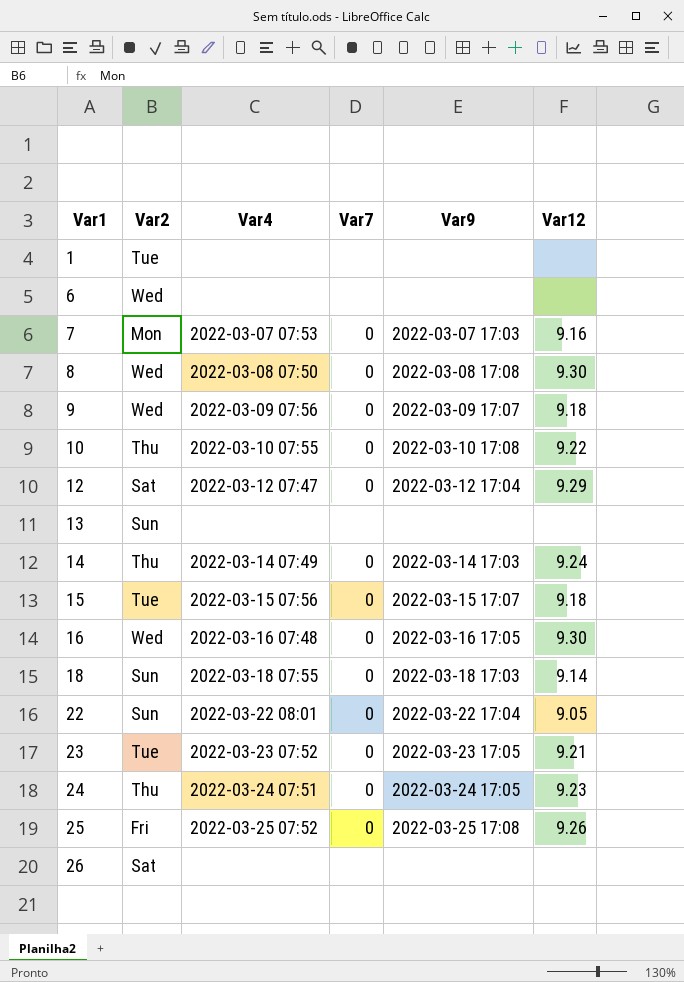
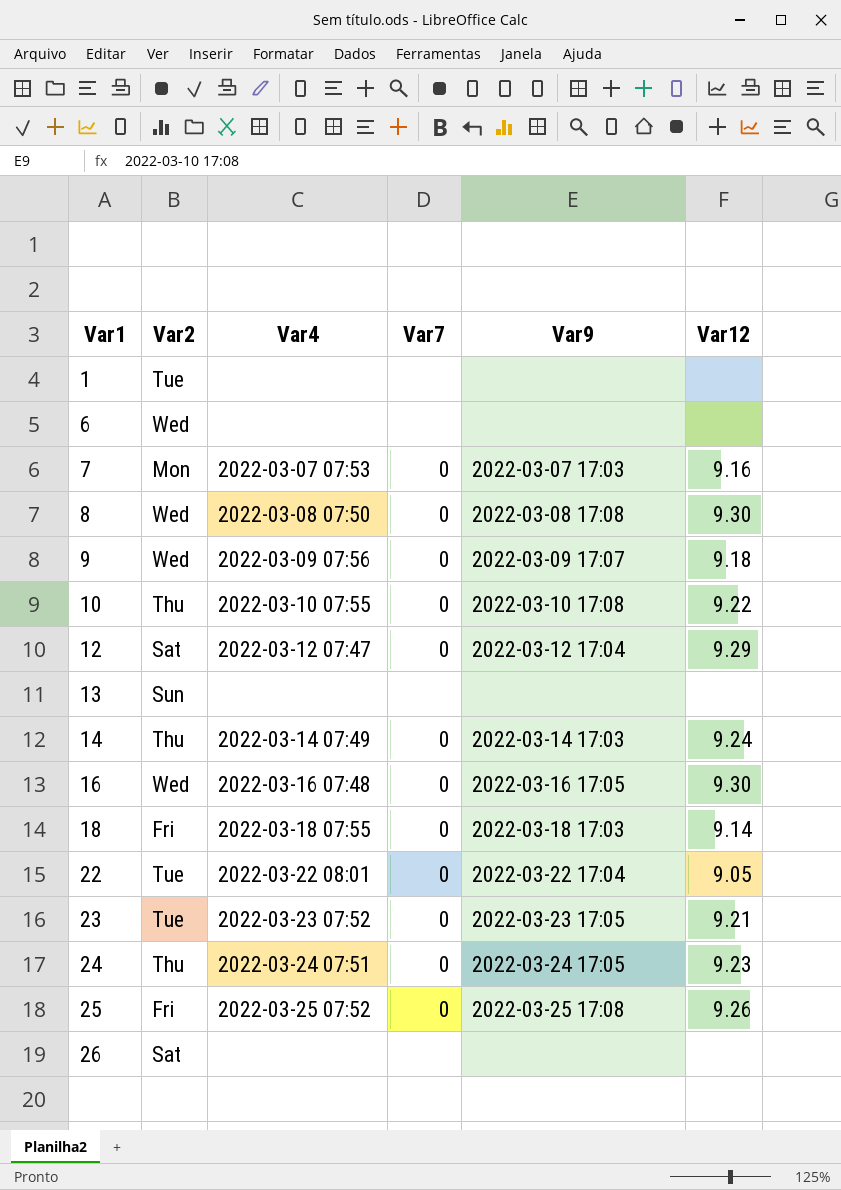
row 15: Tue | 2022-03-15 07:56 | 0 | 2022-03-15 17:07 | 9.18 -> none
18 | Var2: Sun -> Fri
22 | Var2: Sun -> Tue

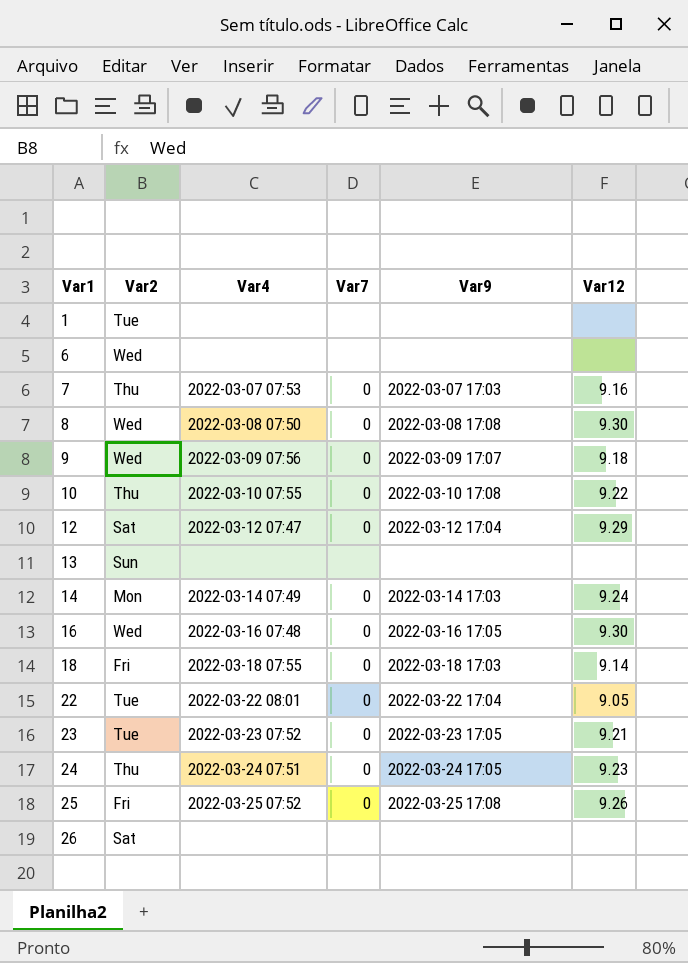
7 | Var2: Mon -> Thu
14 | Var2: Thu -> Mon

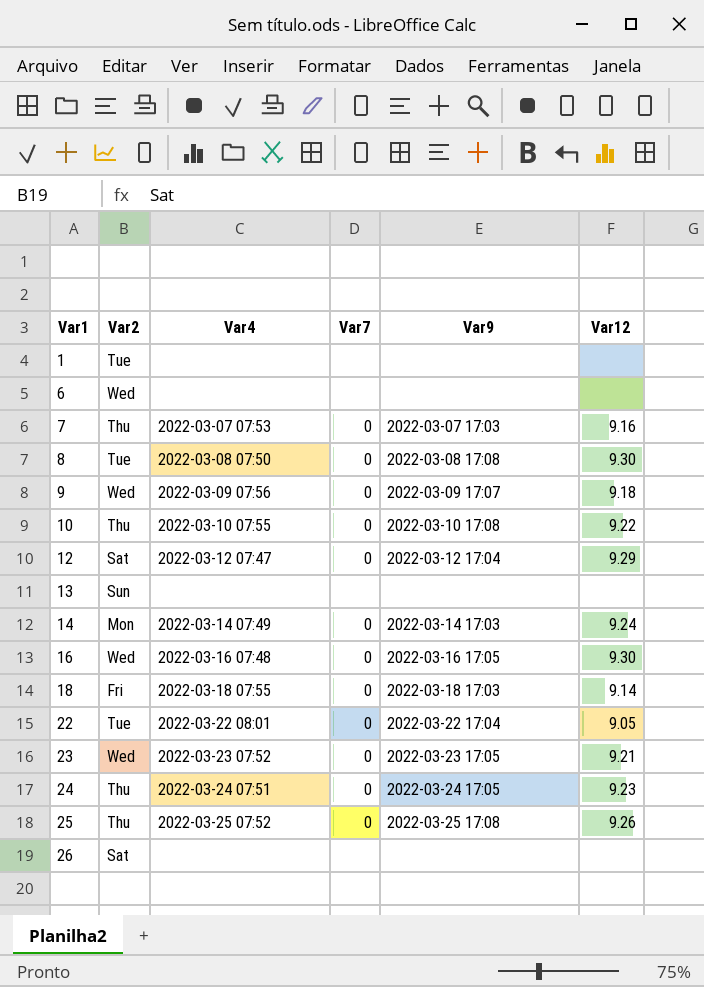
8 | Var2: Wed -> Tue
23 | Var2: Tue -> Wed
25 | Var2: Fri -> Thu

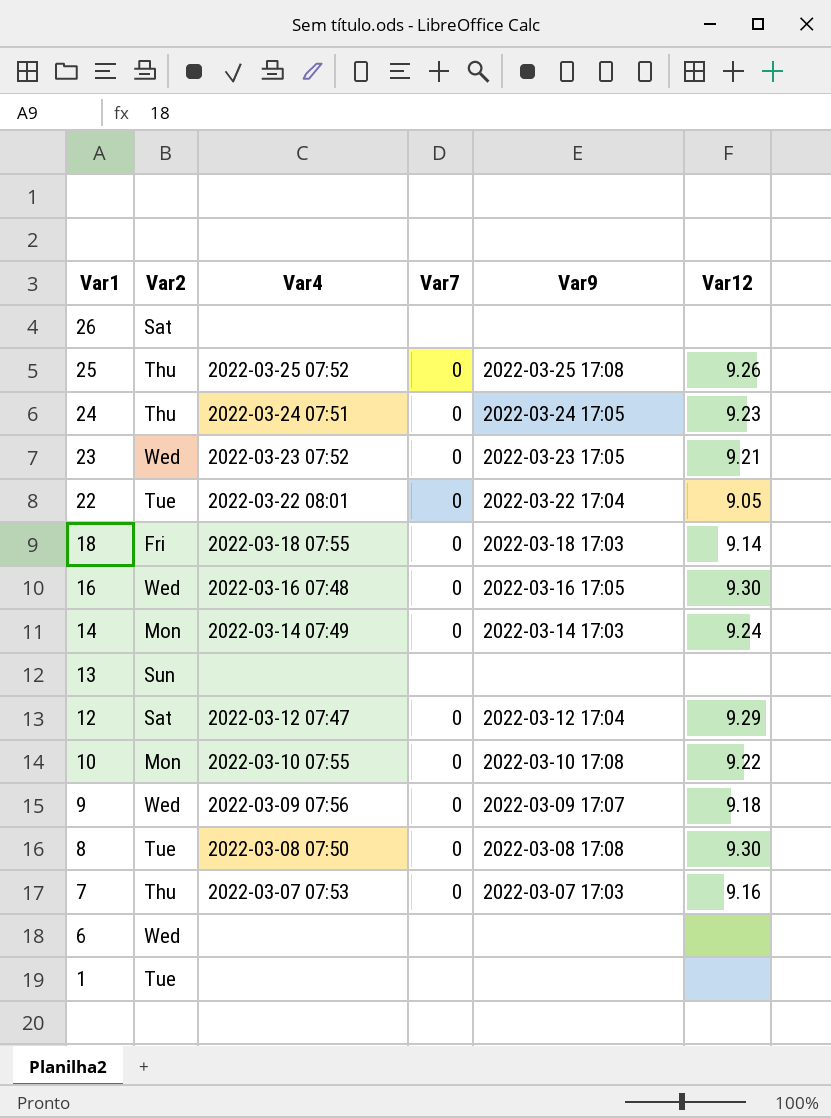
row order: Var1 ascending -> Var1 descending
10 | Var2: Thu -> Mon

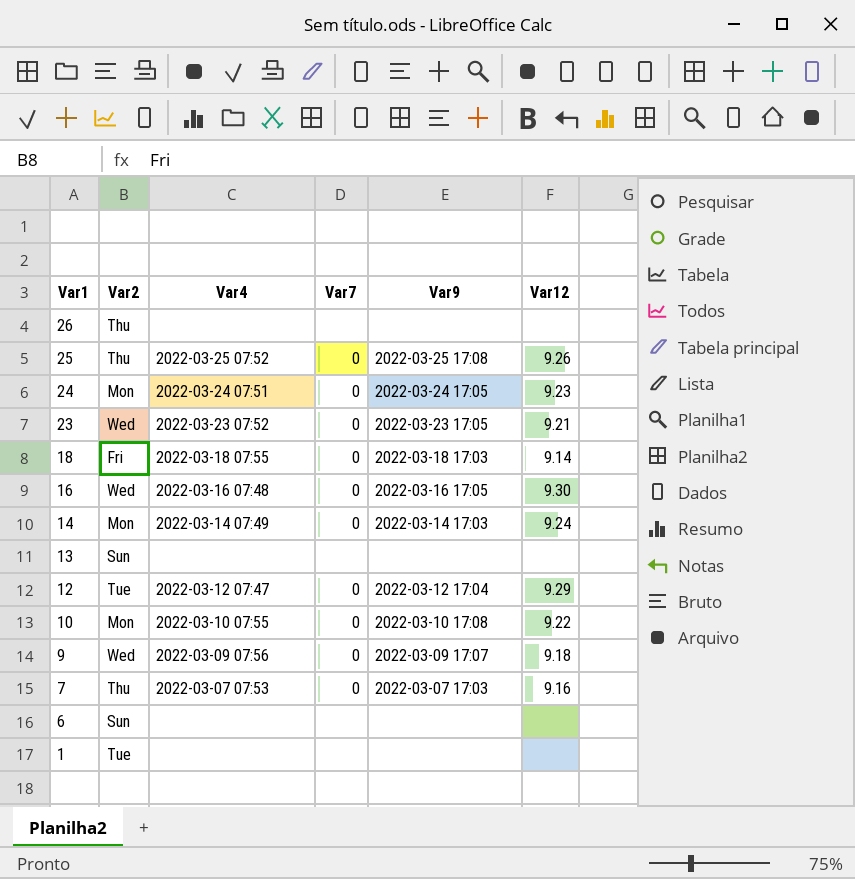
row 22: Tue | 2022-03-22 08:01 | 0 | 2022-03-22 17:04 | 9.05 -> none
row 8: Tue | 2022-03-08 07:50 | 0 | 2022-03-08 17:08 | 9.30 -> none
26 | Var2: Sat -> Thu
24 | Var2: Thu -> Mon
12 | Var2: Sat -> Tue
6 | Var2: Wed -> Sun

